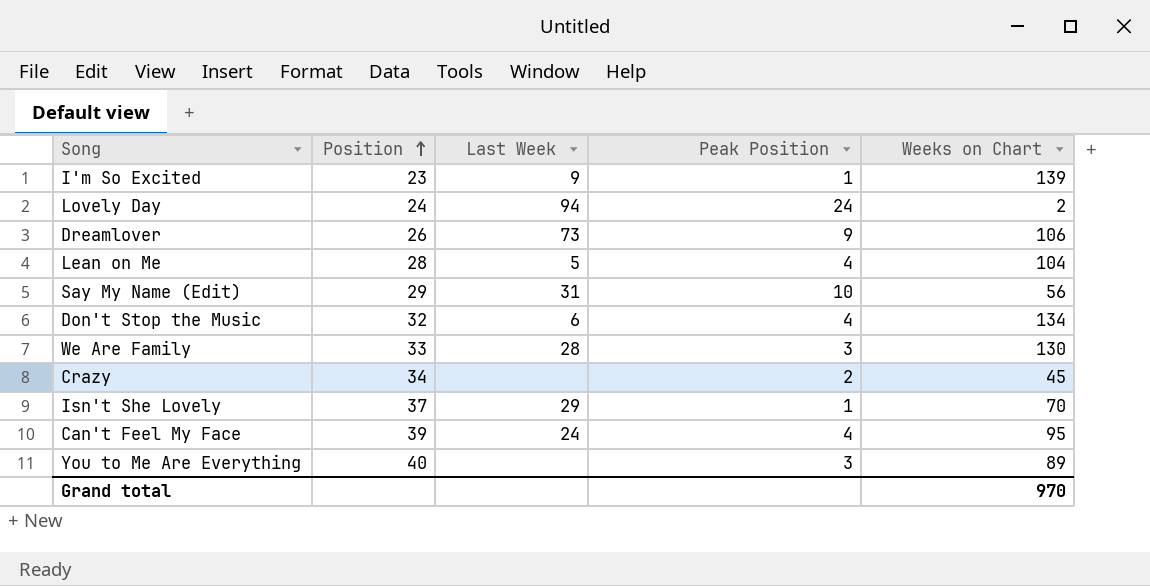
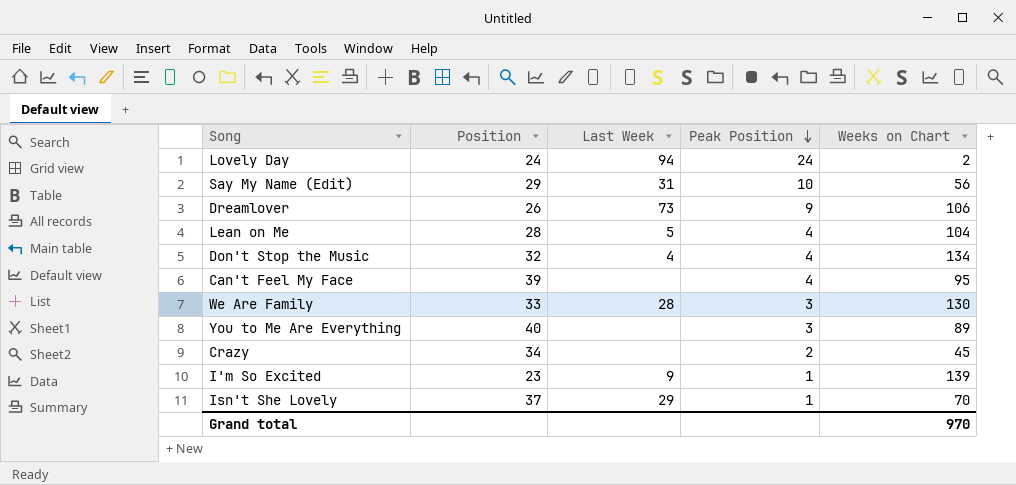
row order: Position ascending -> Peak Position descending
Don't Stop the Music | Last Week: 6 -> 4
Can't Feel My Face | Last Week: 24 -> none

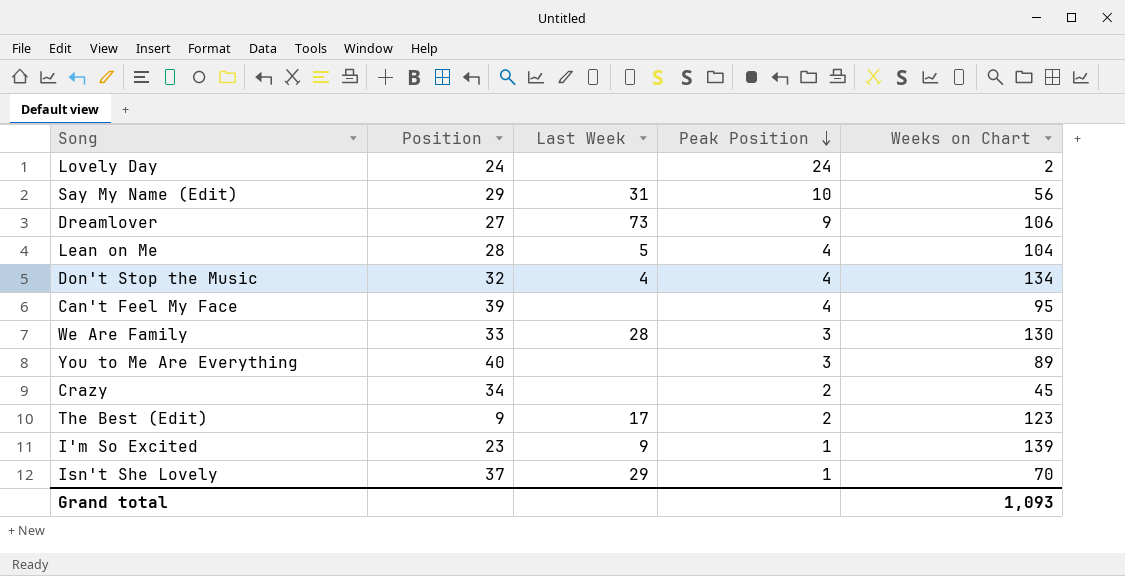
Lovely Day | Last Week: 94 -> none
Dreamlover | Position: 26 -> 27
row The Best (Edit): none -> 9 | 17 | 2 | 123
Grand total | Weeks on Chart: 970 -> 1,093

